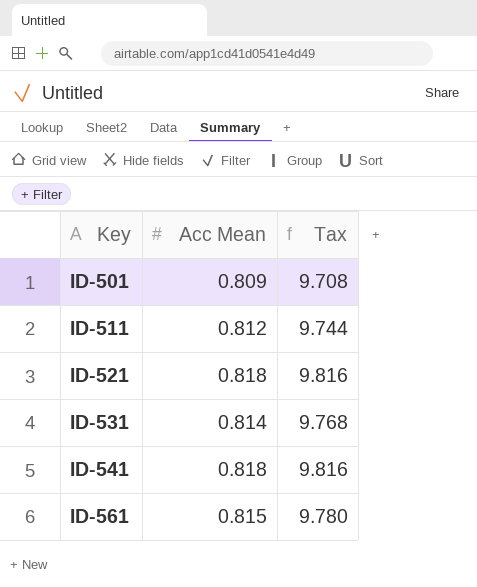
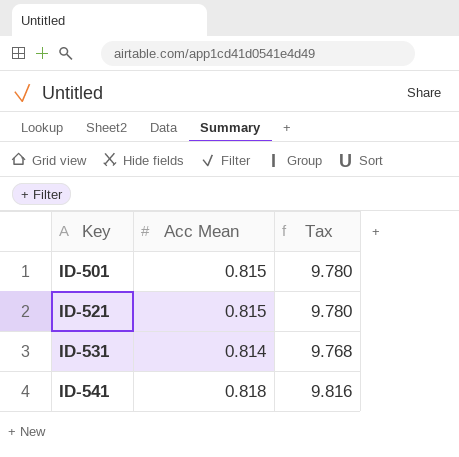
row ID-511: 0.812 | 9.744 -> none
row ID-561: 0.815 | 9.780 -> none
ID-501 | Acc Mean: 0.809 -> 0.815
ID-501 | Tax: 9.708 -> 9.780
ID-521 | Acc Mean: 0.818 -> 0.815
ID-521 | Tax: 9.816 -> 9.780

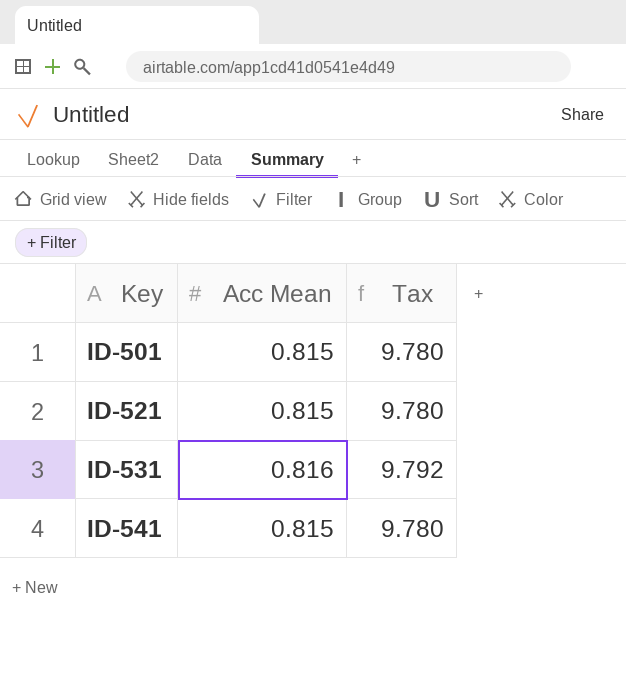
ID-531 | Acc Mean: 0.814 -> 0.816
ID-531 | Tax: 9.768 -> 9.792
ID-541 | Acc Mean: 0.818 -> 0.815
ID-541 | Tax: 9.816 -> 9.780

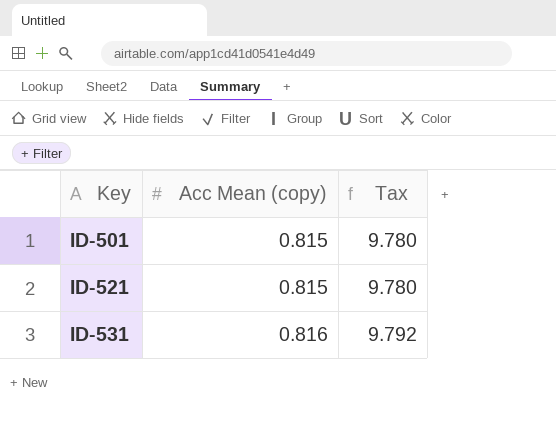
column name: Acc Mean -> Acc Mean (copy)
row ID-541: 0.815 | 9.780 -> none

